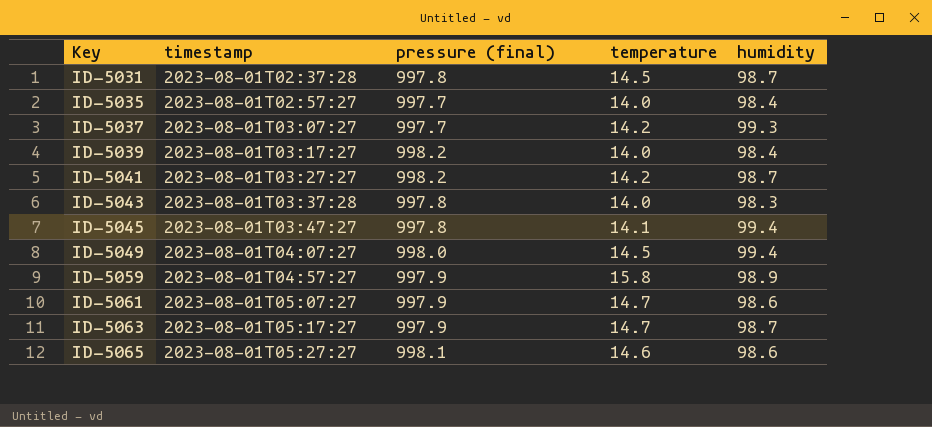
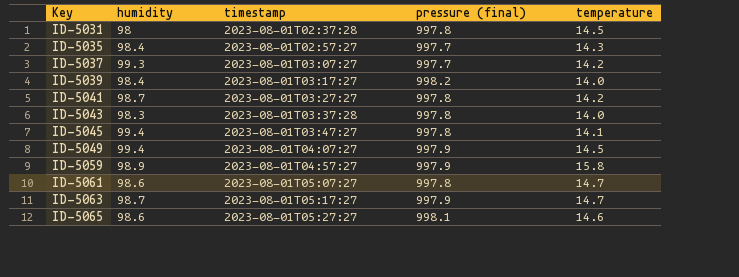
column humidity | position: 5 -> 2
ID-5031 | humidity: 98.7 -> 98
ID-5035 | temperature: 14.0 -> 14.3
ID-5041 | pressure (final): 998.2 -> 997.8
ID-5049 | pressure (final): 998.0 -> 997.9
ID-5061 | pressure (final): 997.9 -> 997.8

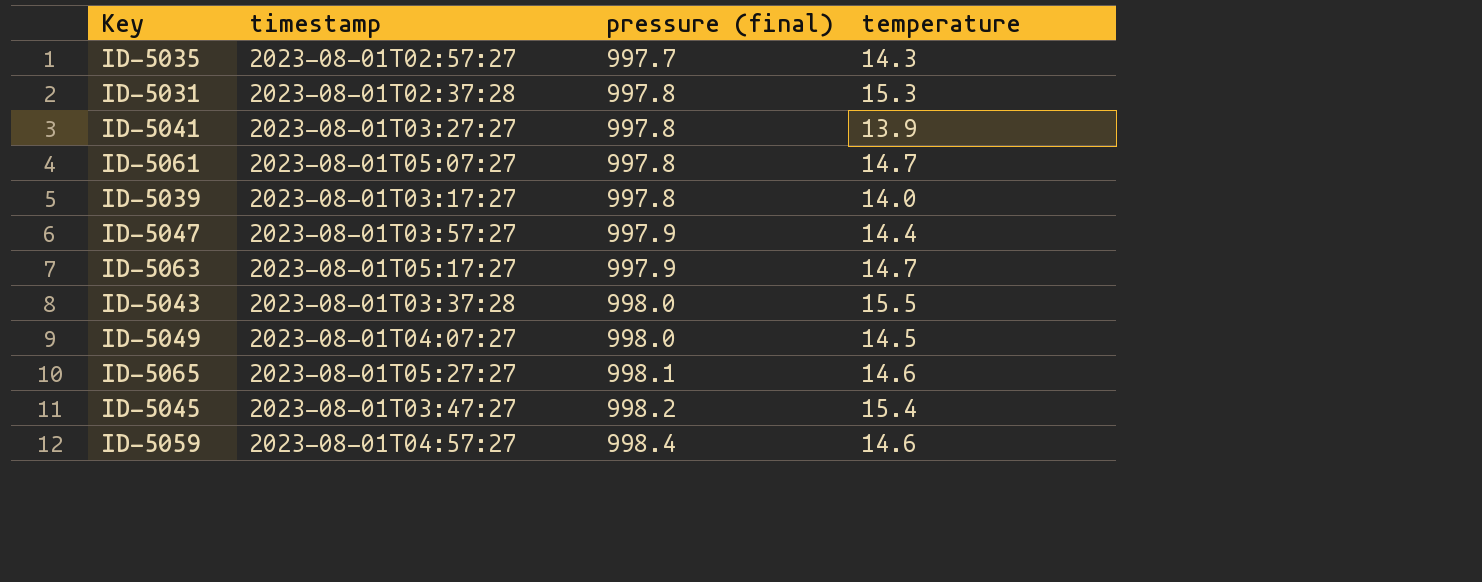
row order: Key ascending -> pressure (final) ascending
column humidity | position: 2 -> none
row ID-5037: 99.3 | 2023-08-01T03:07:27 | 997.7 | 14.2 -> none
ID-5031 | temperature: 14.5 -> 15.3
ID-5041 | temperature: 14.2 -> 13.9
ID-5039 | pressure (final): 998.2 -> 997.8
row ID-5047: none -> 2023-08-01T03:57:27 | 997.9 | 14.4
ID-5043 | pressure (final): 997.8 -> 998.0
ID-5043 | temperature: 14.0 -> 15.5
ID-5049 | pressure (final): 997.9 -> 998.0
ID-5045 | pressure (final): 997.8 -> 998.2
ID-5045 | temperature: 14.1 -> 15.4
ID-5059 | pressure (final): 997.9 -> 998.4
ID-5059 | temperature: 15.8 -> 14.6

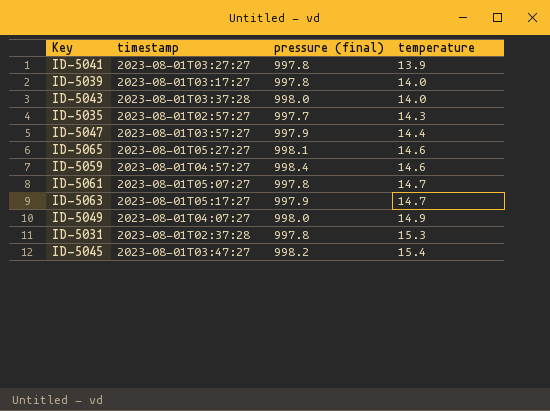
row order: pressure (final) ascending -> temperature ascending
ID-5043 | temperature: 15.5 -> 14.0
ID-5049 | temperature: 14.5 -> 14.9

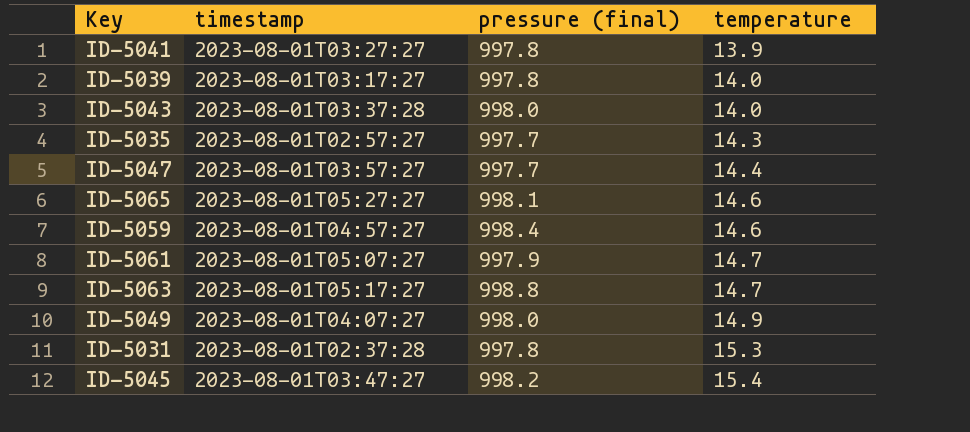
ID-5047 | pressure (final): 997.9 -> 997.7
ID-5061 | pressure (final): 997.8 -> 997.9
ID-5063 | pressure (final): 997.9 -> 998.8

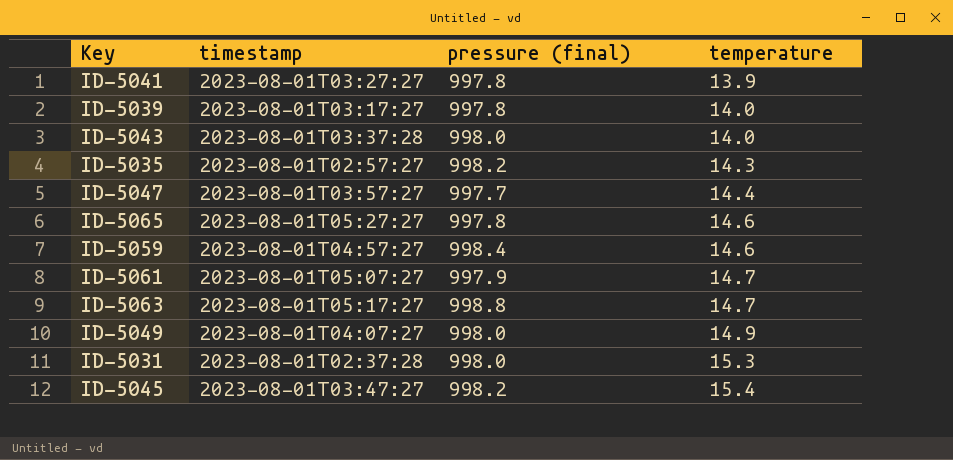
ID-5035 | pressure (final): 997.7 -> 998.2
ID-5065 | pressure (final): 998.1 -> 997.8
ID-5031 | pressure (final): 997.8 -> 998.0

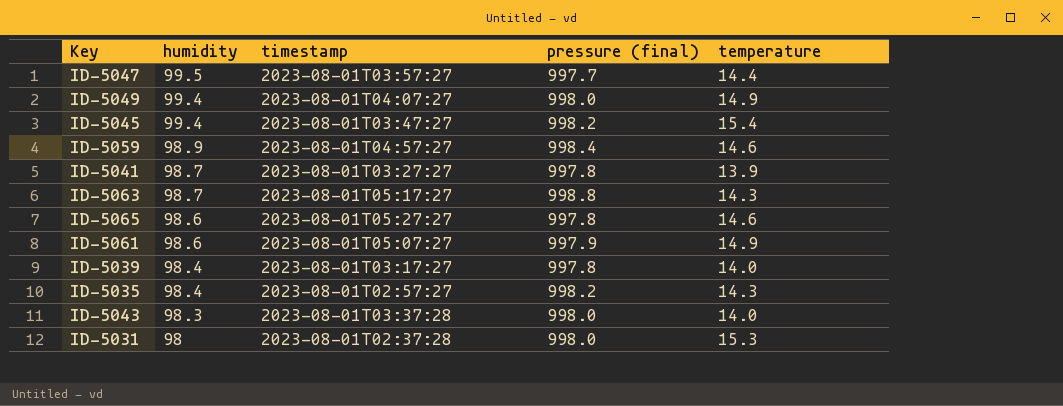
row order: temperature ascending -> humidity descending
column humidity | position: none -> 2
ID-5063 | temperature: 14.7 -> 14.3
ID-5061 | temperature: 14.7 -> 14.9

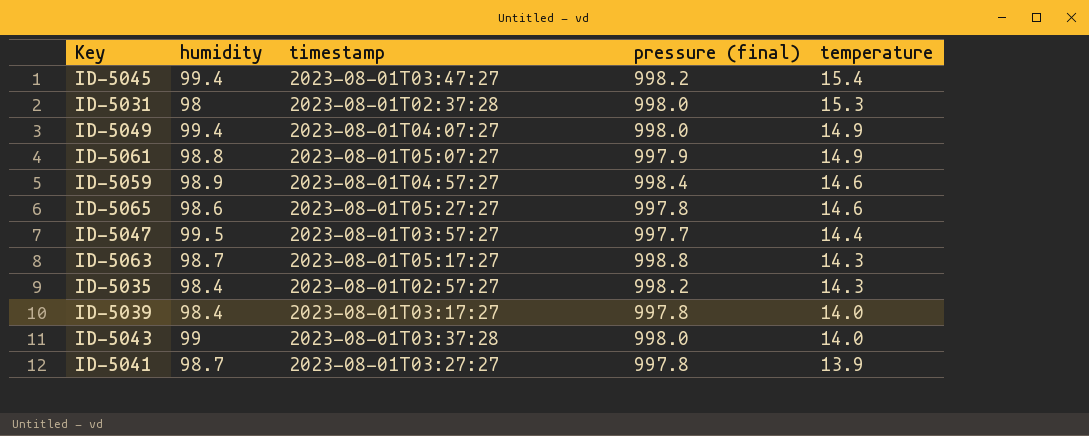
row order: humidity descending -> temperature descending
ID-5061 | humidity: 98.6 -> 98.8
ID-5043 | humidity: 98.3 -> 99

